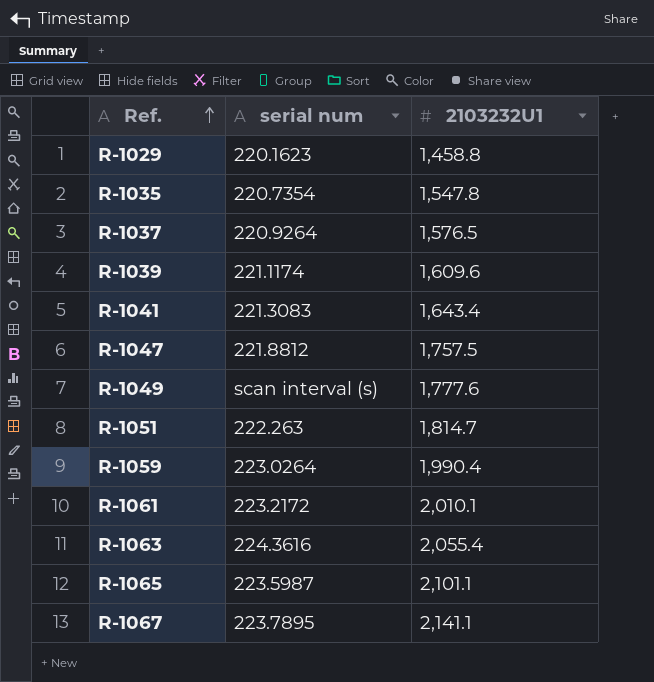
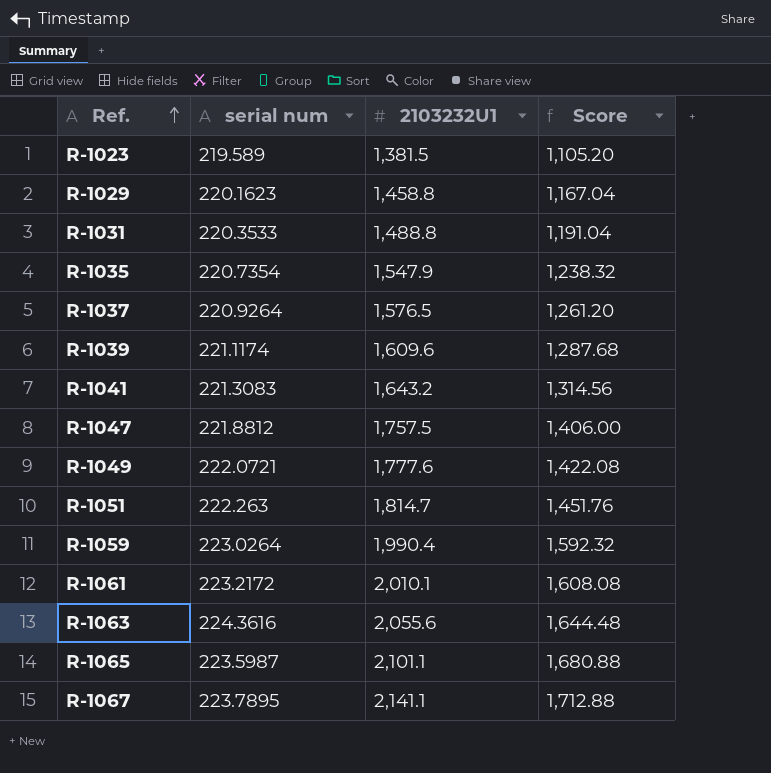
column Score | formula: none -> [2103232U1] * 0.8
row R-1023: none -> 219.589 | 1,381.5 | 1,105.20
row R-1031: none -> 220.3533 | 1,488.8 | 1,191.04
R-1035 | 2103232U1: 1,547.8 -> 1,547.9
R-1041 | 2103232U1: 1,643.4 -> 1,643.2
R-1049 | serial num: scan interval (s) -> 222.0721
R-1063 | 2103232U1: 2,055.4 -> 2,055.6

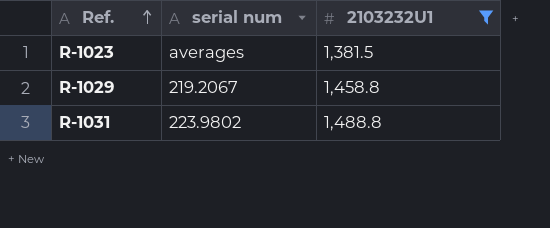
filter: none -> 2103232U1 <= 1,488.8
column Score | formula: [2103232U1] * 0.8 -> none
R-1023 | serial num: 219.589 -> averages
R-1029 | serial num: 220.1623 -> 219.2067
R-1031 | serial num: 220.3533 -> 223.9802

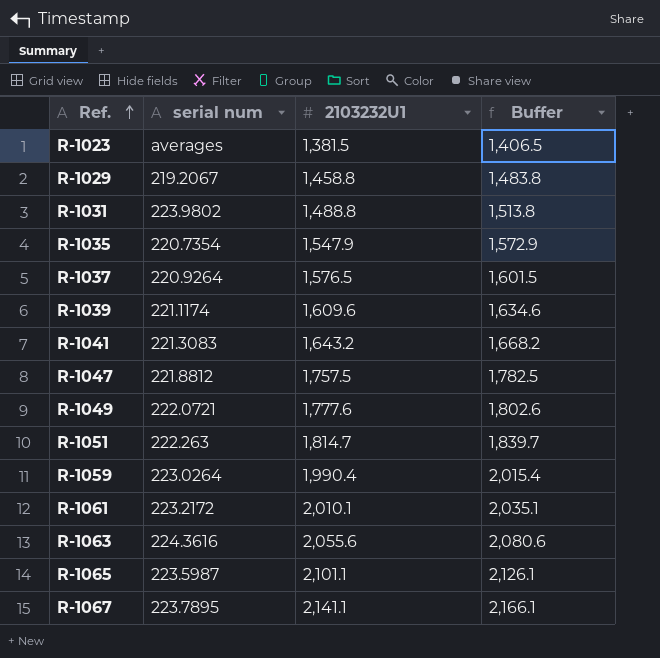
filter: 2103232U1 <= 1,488.8 -> none
column Buffer | formula: none -> [2103232U1] + 25

